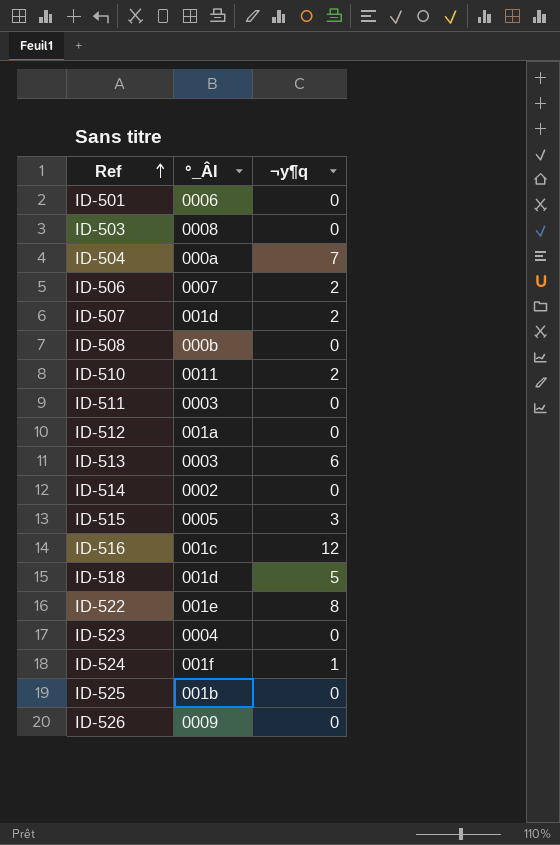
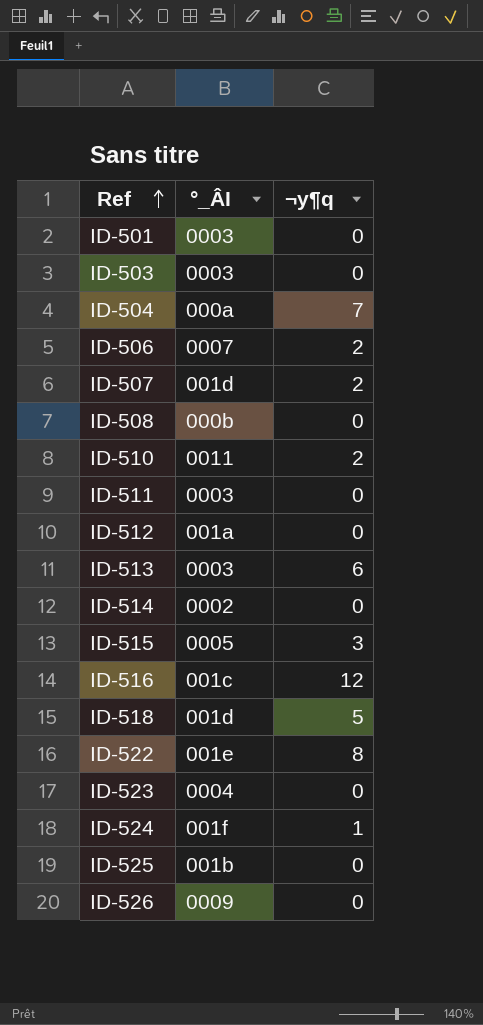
ID-501 | °_ÂI: 0006 -> 0003
ID-503 | °_ÂI: 0008 -> 0003

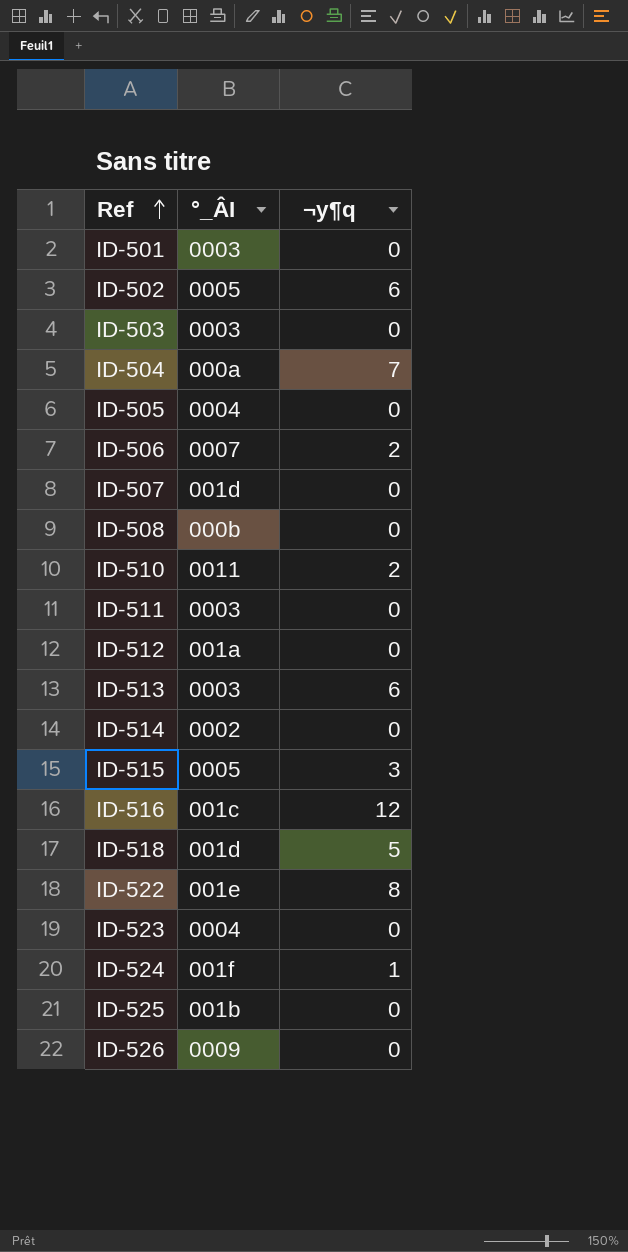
row ID-502: none -> 0005 | 6
row ID-505: none -> 0004 | 0
ID-507 | ¬y¶q: 2 -> 0

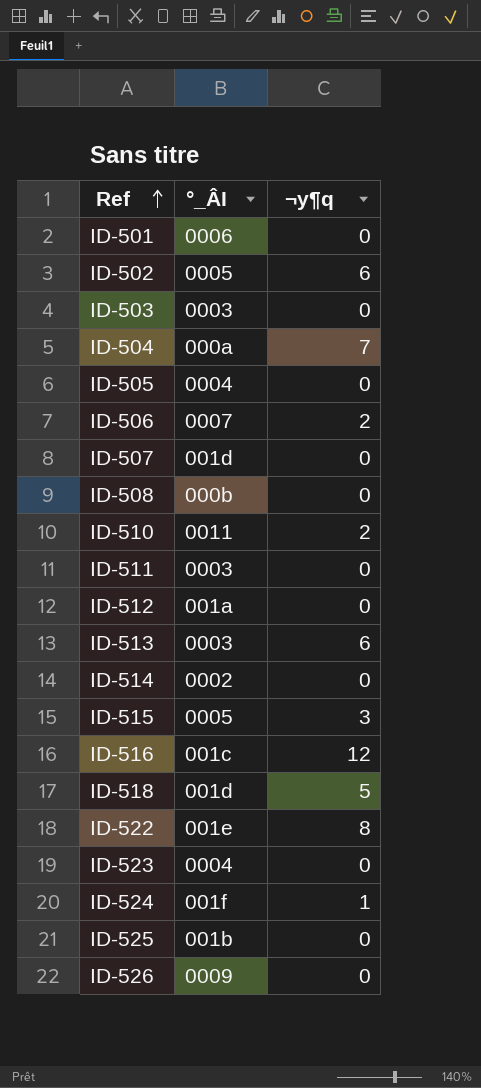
ID-501 | °_ÂI: 0003 -> 0006

